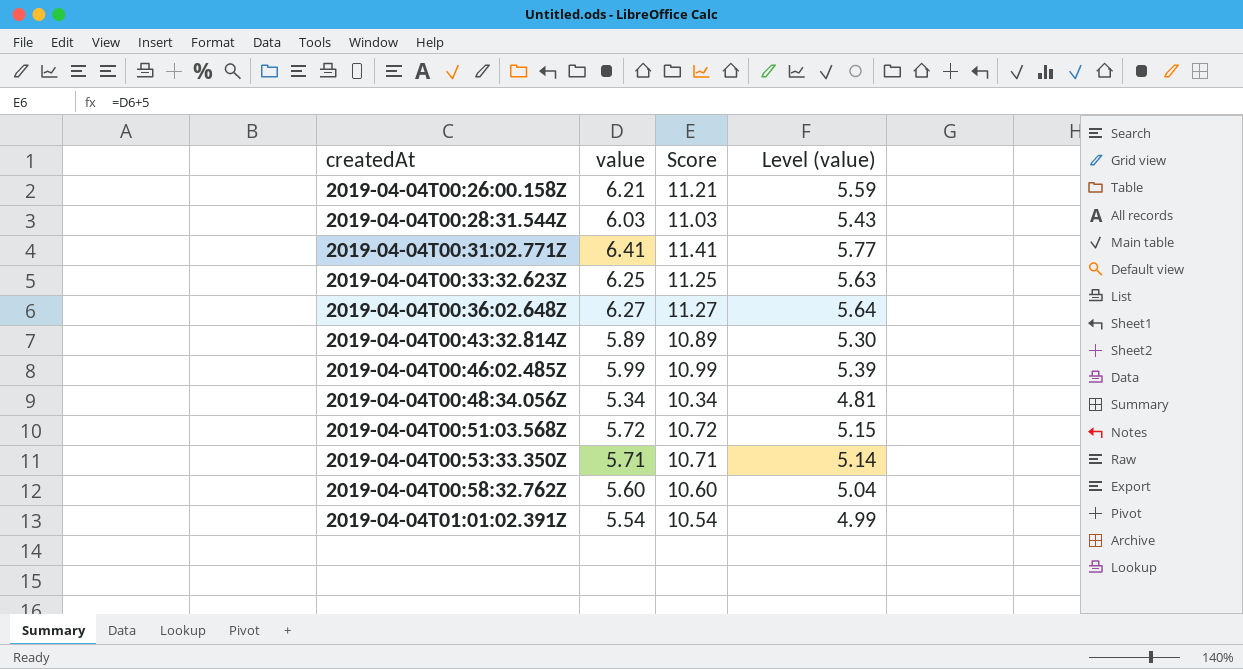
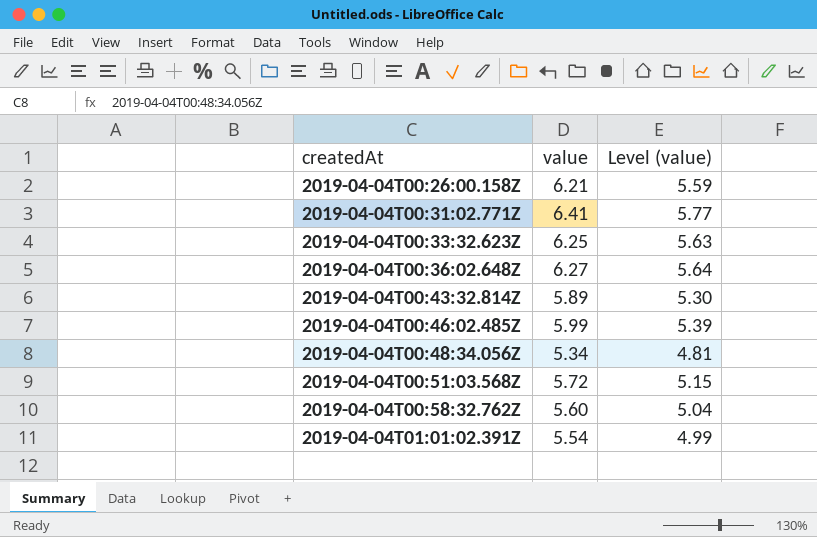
column Score | formula: [value] + 5 -> none
row 2019-04-04T00:28:31.544Z: 6.03 | 11.03 | 5.43 -> none
row 2019-04-04T00:53:33.350Z: 5.71 | 10.71 | 5.14 -> none

